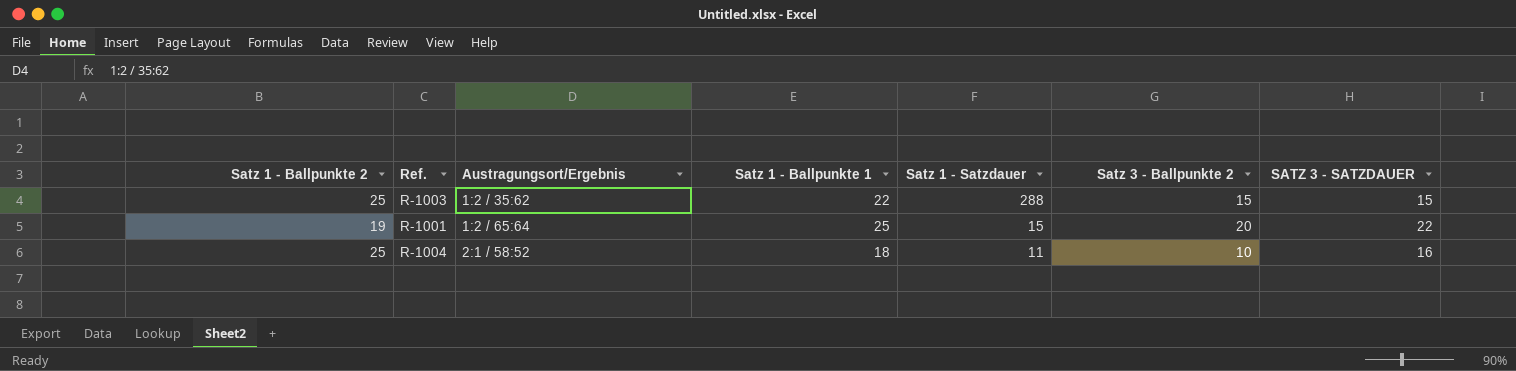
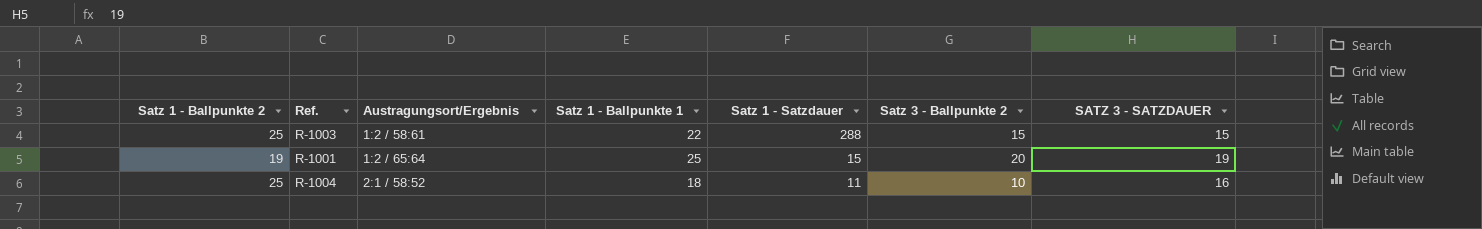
R-1003 | Austragungsort/Ergebnis: 1:2 / 35:62 -> 1:2 / 58:61
R-1001 | SATZ 3 - SATZDAUER: 22 -> 19

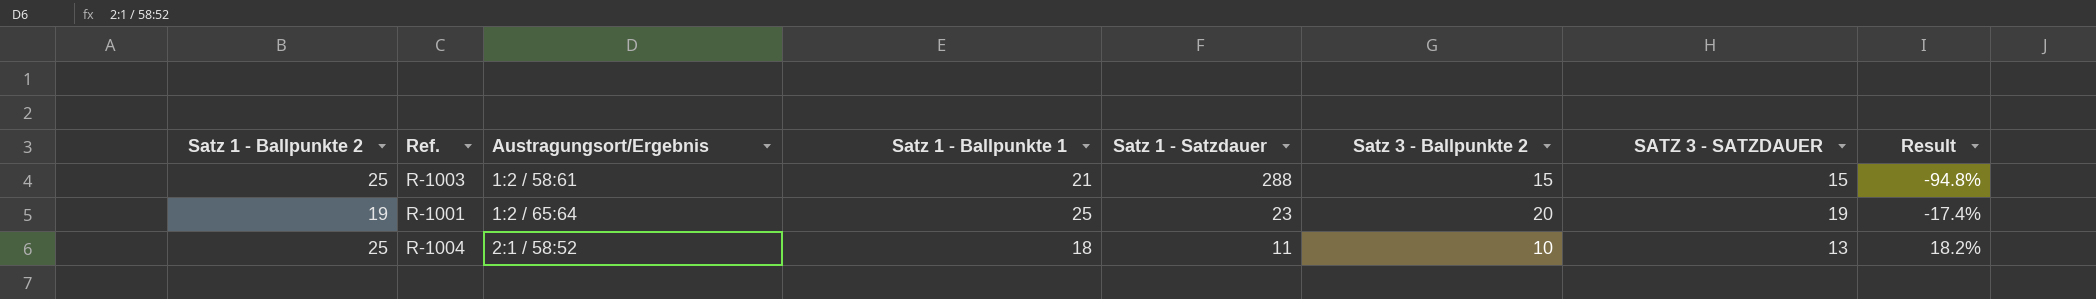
column Result | formula: none -> ([SATZ 3 - SATZDAUER] - [Satz 1 - Satzdauer]) / [Satz 1 - Satzdauer]
R-1003 | Satz 1 - Ballpunkte 1: 22 -> 21
R-1001 | Satz 1 - Satzdauer: 15 -> 23
R-1004 | SATZ 3 - SATZDAUER: 16 -> 13

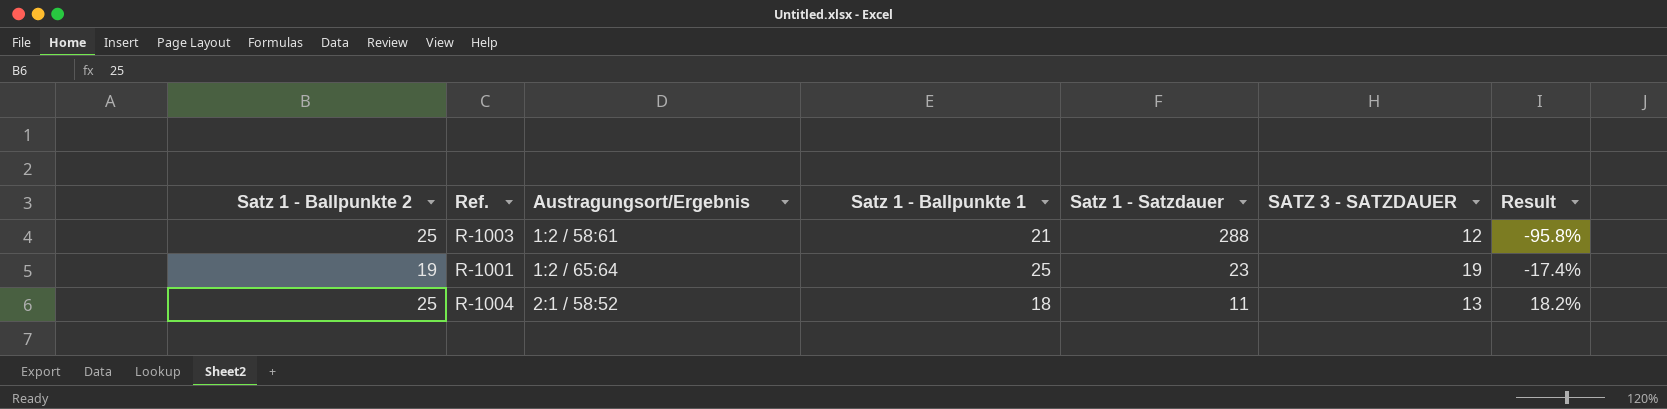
column Satz 3 - Ballpunkte 2 | position: 6 -> none
R-1003 | SATZ 3 - SATZDAUER: 15 -> 12
R-1003 | Result: -94.8% -> -95.8%

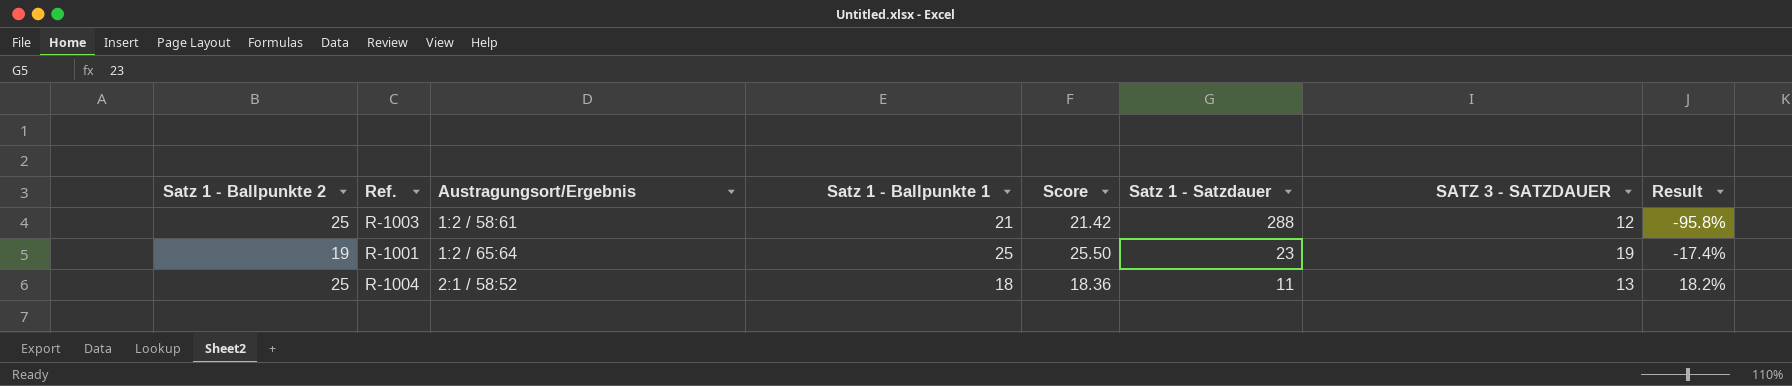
column Score | formula: none -> [Satz 1 - Ballpunkte 1] * 1.02

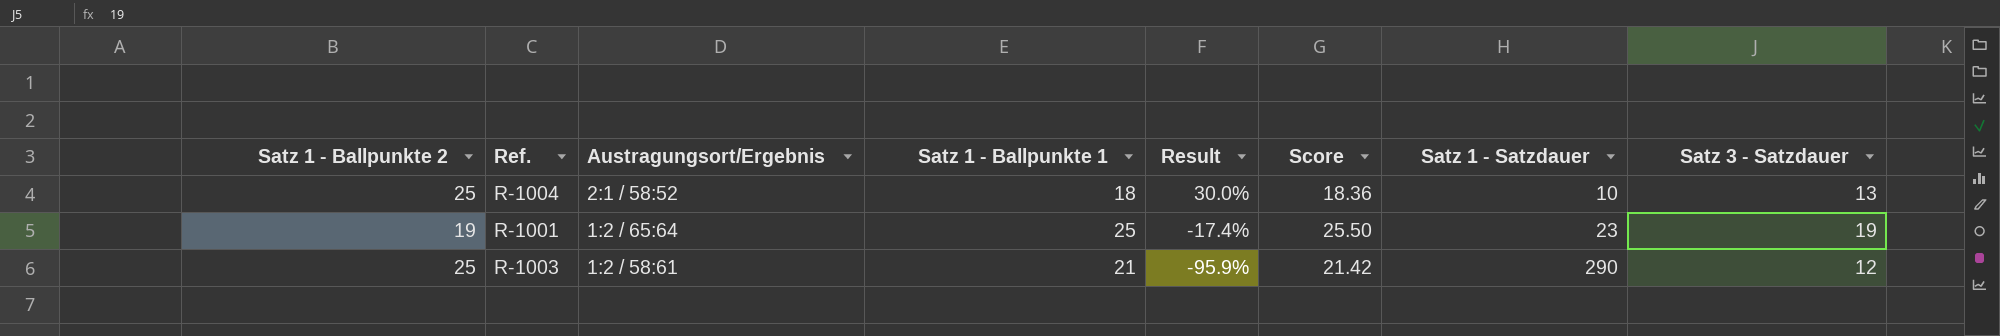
row order: Austragungsort/Ergebnis ascending -> Austragungsort/Ergebnis descending
column Result | position: 8 -> 5
column name: SATZ 3 - SATZDAUER -> Satz 3 - Satzdauer
R-1004 | Result: 18.2% -> 30.0%
R-1004 | Satz 1 - Satzdauer: 11 -> 10
R-1003 | Result: -95.8% -> -95.9%
R-1003 | Satz 1 - Satzdauer: 288 -> 290

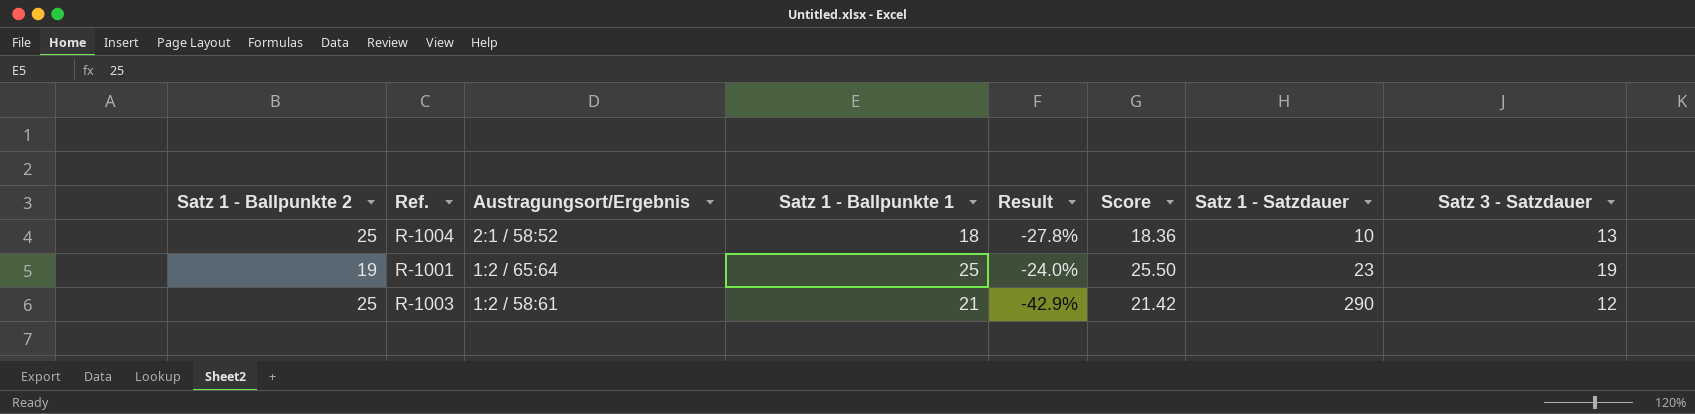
column Result | formula: ([Satz 3 - Satzdauer] - [Satz 1 - Satzdauer]) / [Satz 1 - Satzdauer] -> ([Satz 3 - Satzdauer] - [Satz 1 - Ballpunkte 1]) / [Satz 1 - Ballpunkte 1]

